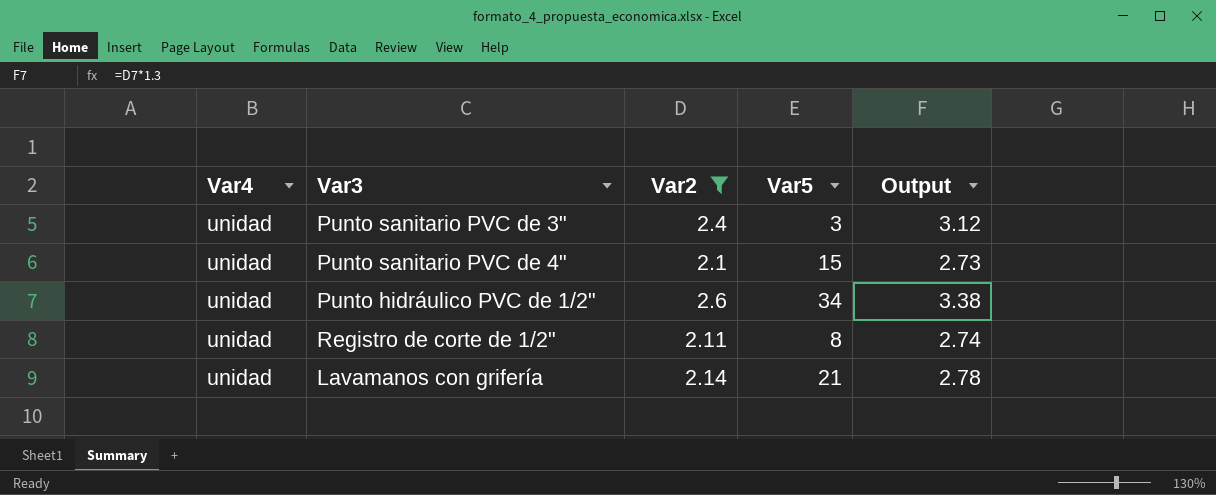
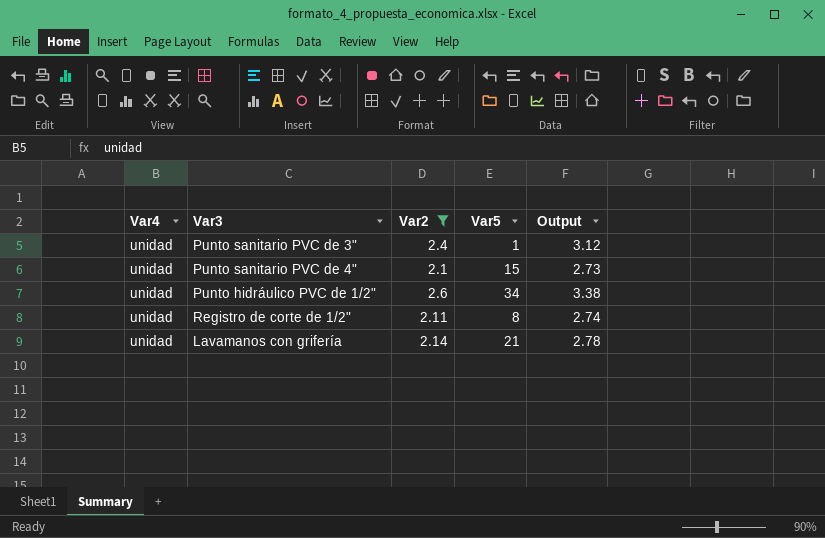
Punto sanitario PVC de 3" | Var5: 3 -> 1

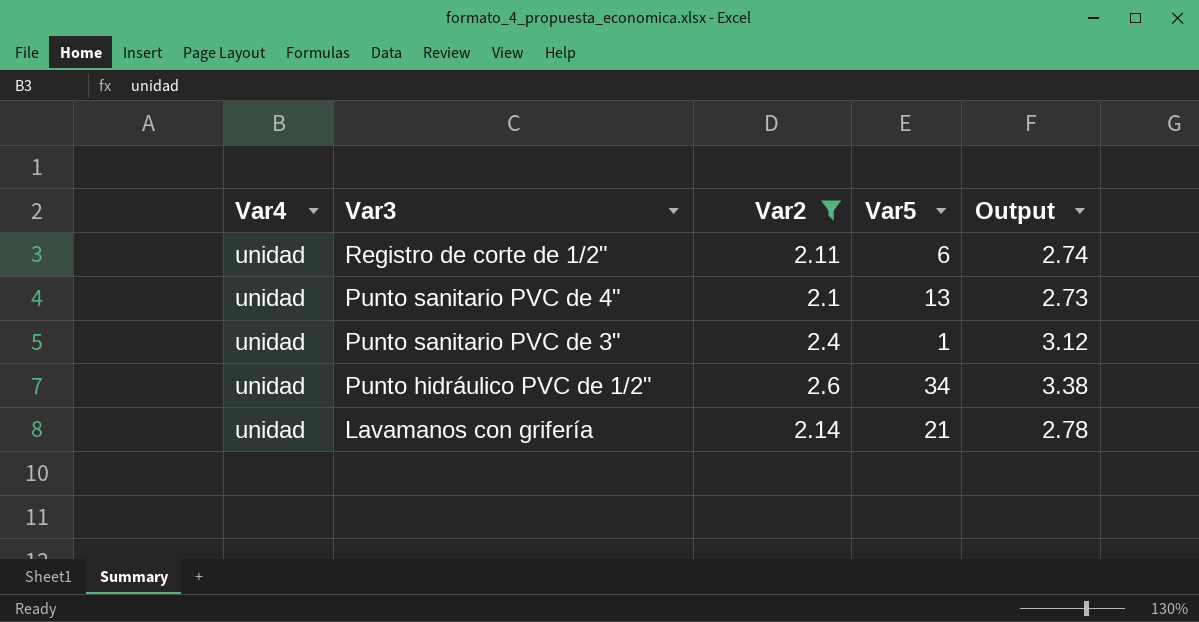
row order: none -> Var3 descending
Registro de corte de 1/2" | Var5: 8 -> 6
Punto sanitario PVC de 4" | Var5: 15 -> 13

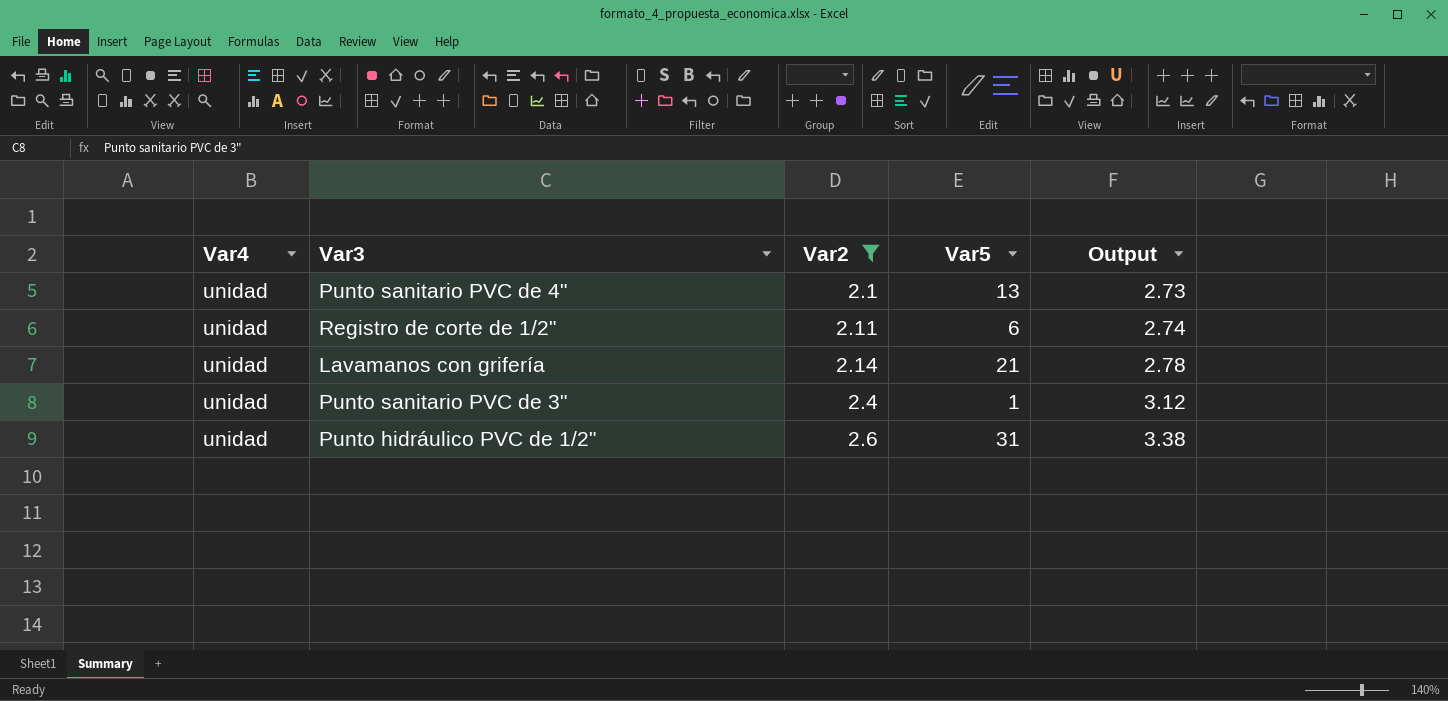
row order: Var3 descending -> Var2 ascending
Punto hidráulico PVC de 1/2" | Var5: 34 -> 31

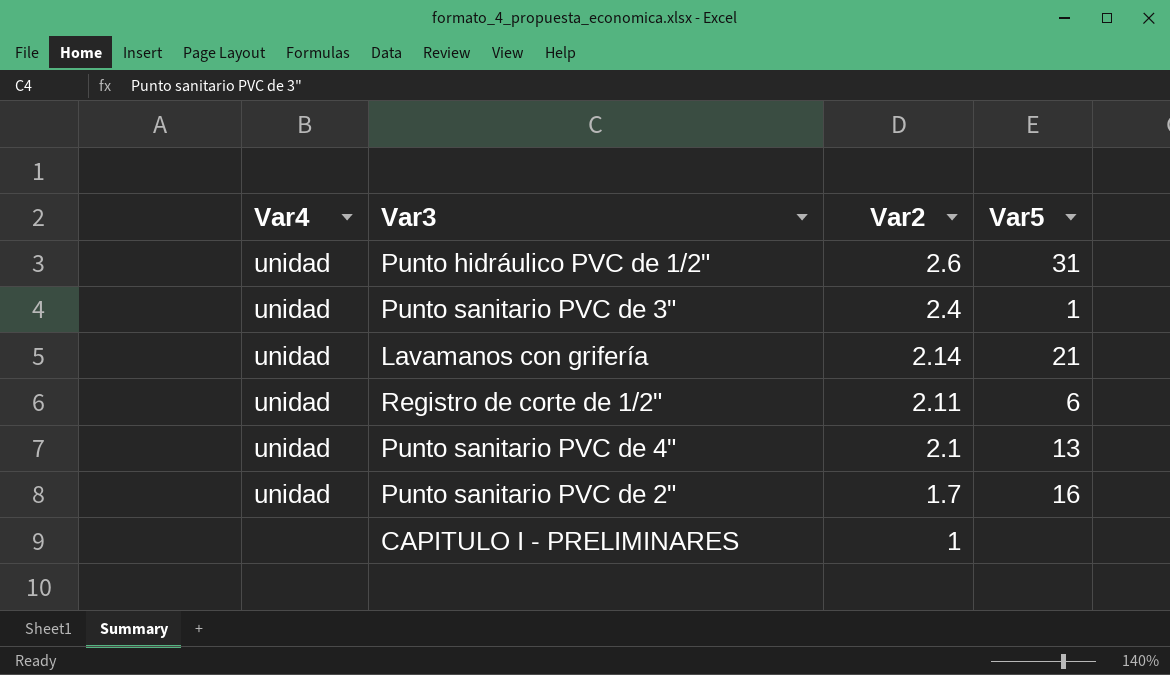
filter: Var2 >= 2.1 -> none
row order: Var2 ascending -> Var2 descending
column Output | formula: [Var2] * 1.3 -> none

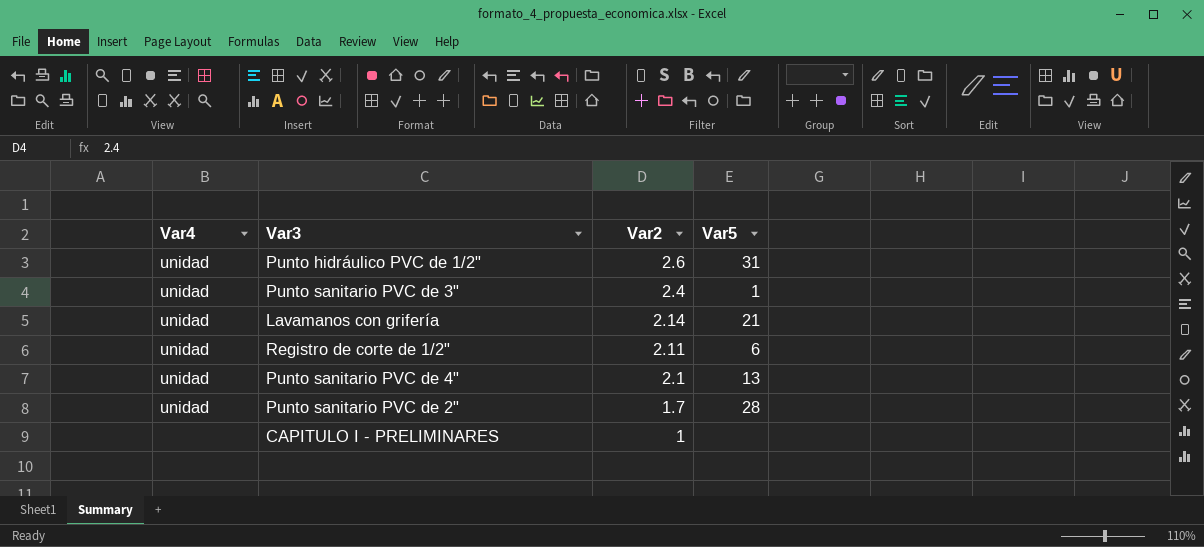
Punto sanitario PVC de 2" | Var5: 16 -> 28

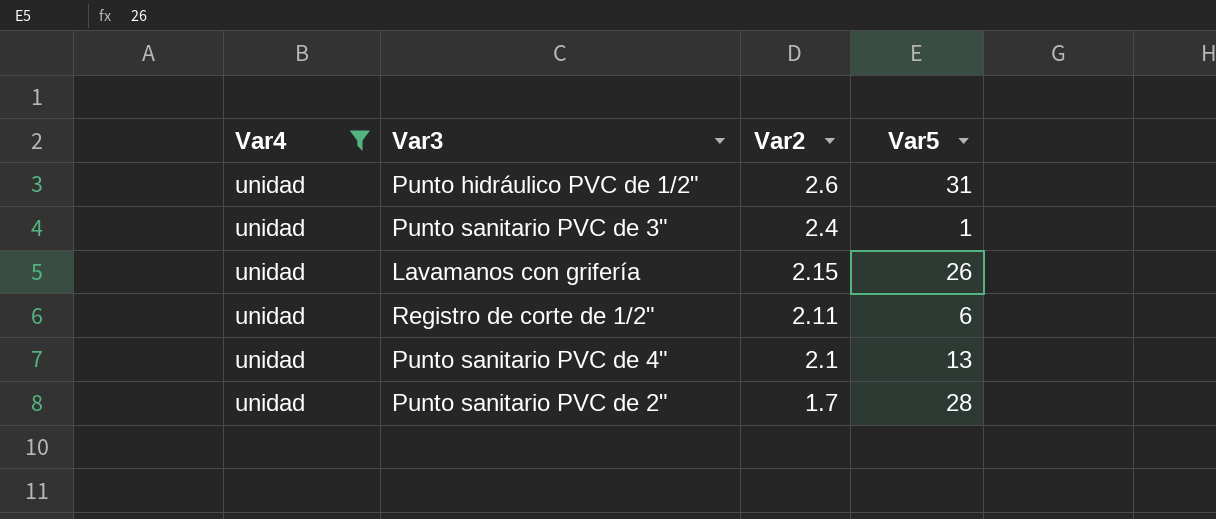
filter: none -> Var4 = unidad
Lavamanos con grifería | Var2: 2.14 -> 2.15
Lavamanos con grifería | Var5: 21 -> 26

